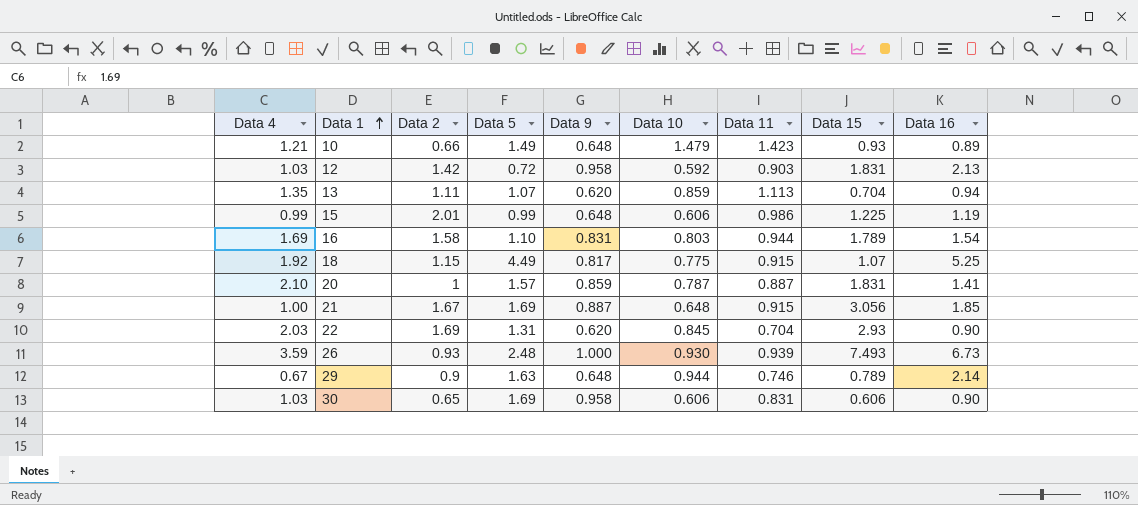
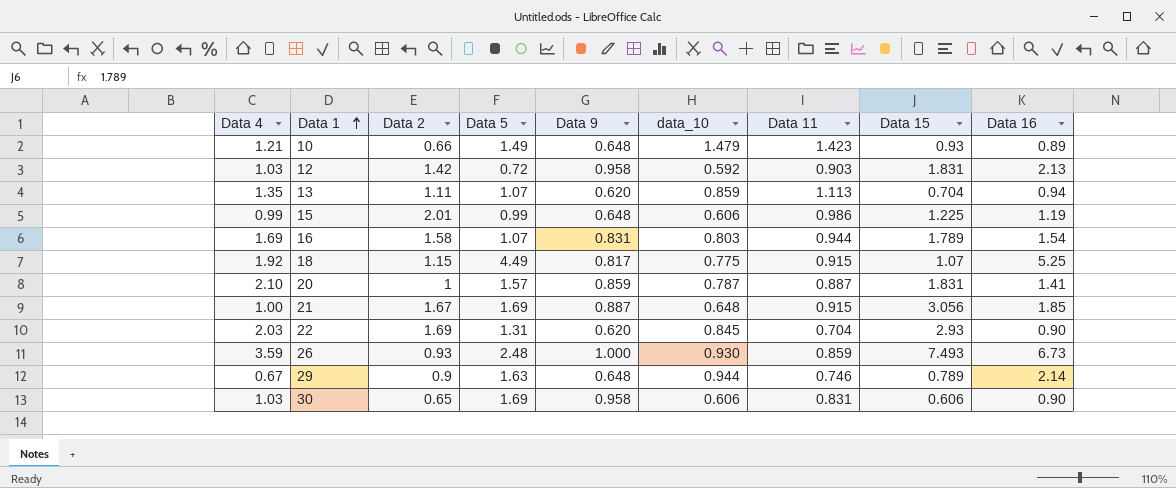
column name: Data 10 -> data_10
16 | Data 5: 1.10 -> 1.07
26 | Data 11: 0.939 -> 0.859

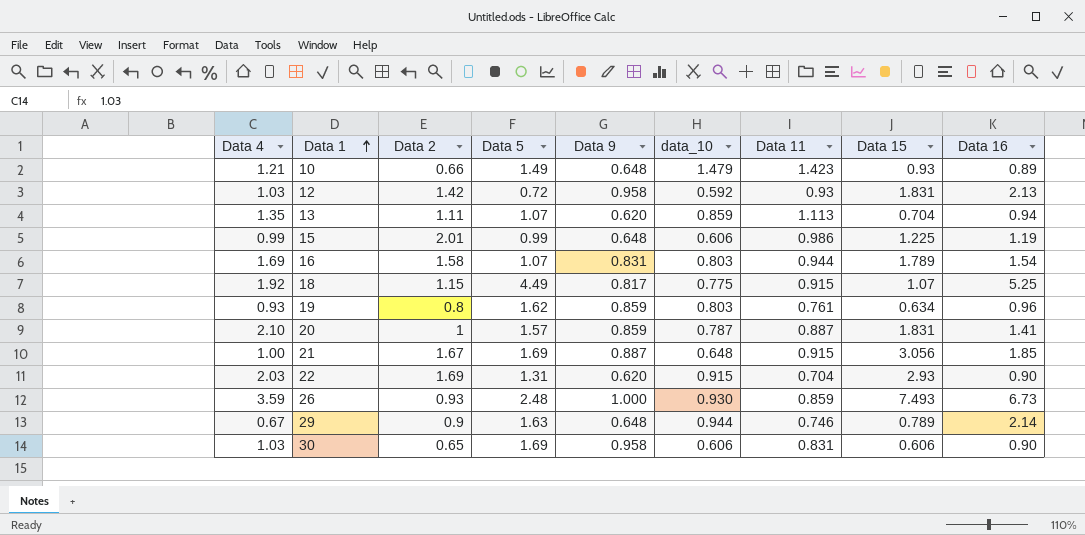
12 | Data 11: 0.903 -> 0.93
row 19: none -> 0.93 | 0.8 | 1.62 | 0.859 | 0.803 | 0.761 | 0.634 | 0.96
22 | data_10: 0.845 -> 0.915

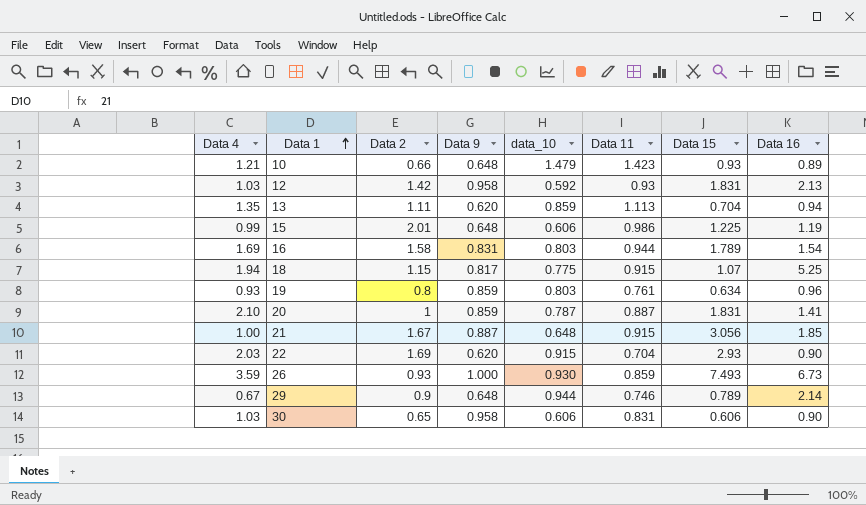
column Data 5 | position: 4 -> none
18 | Data 4: 1.92 -> 1.94

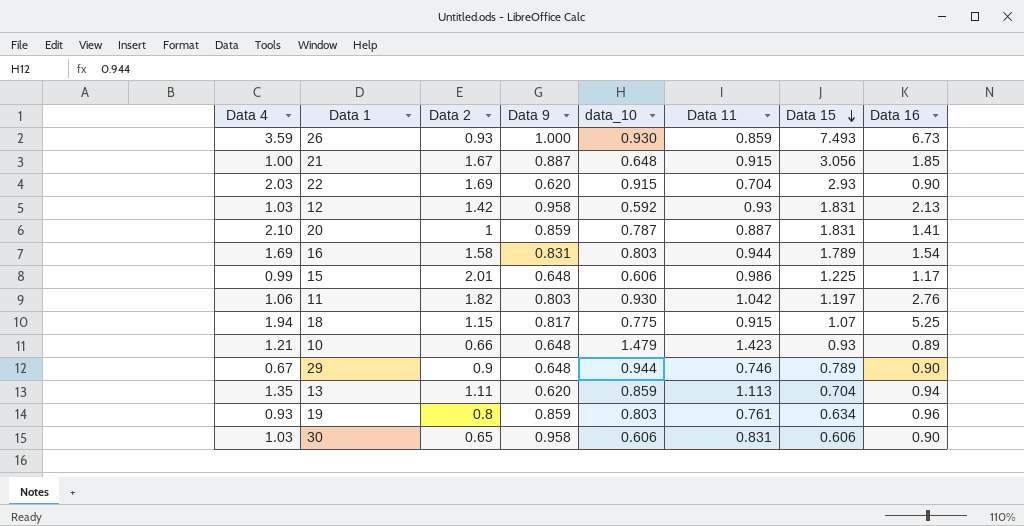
row order: Data 1 ascending -> Data 15 descending
15 | Data 16: 1.19 -> 1.17
row 11: none -> 1.06 | 1.82 | 0.803 | 0.930 | 1.042 | 1.197 | 2.76
29 | Data 16: 2.14 -> 0.90

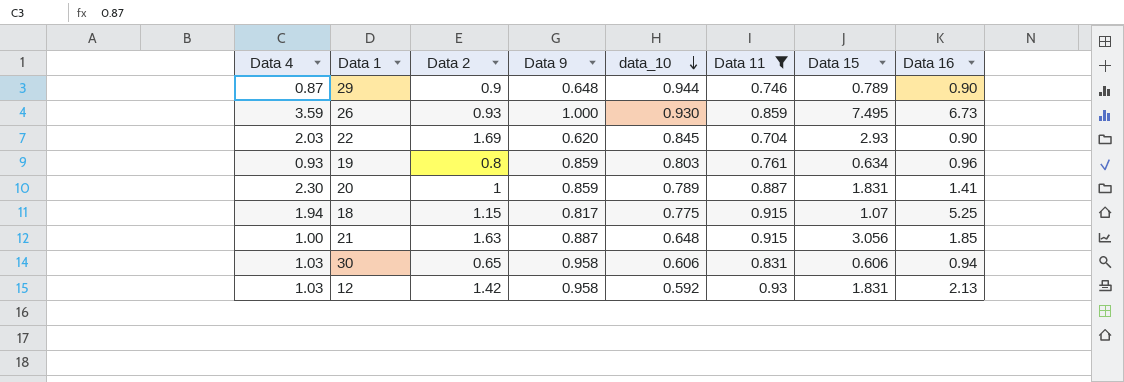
filter: none -> Data 11 <= 0.93
row order: Data 15 descending -> data_10 descending
29 | Data 4: 0.67 -> 0.87
26 | Data 15: 7.493 -> 7.495
22 | data_10: 0.915 -> 0.845
20 | Data 4: 2.10 -> 2.30
20 | data_10: 0.787 -> 0.789
21 | Data 2: 1.67 -> 1.63
30 | Data 16: 0.90 -> 0.94

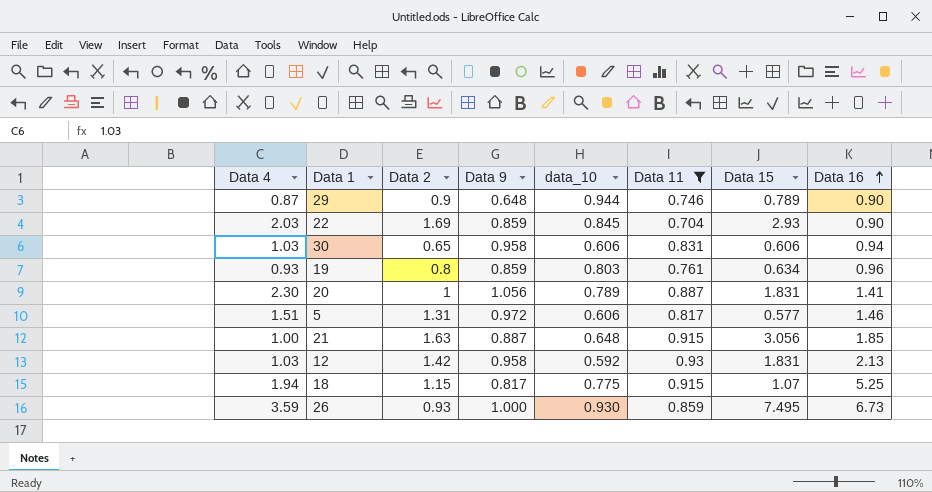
row order: data_10 descending -> Data 16 ascending
22 | Data 9: 0.620 -> 0.859
20 | Data 9: 0.859 -> 1.056
row 5: none -> 1.51 | 1.31 | 0.972 | 0.606 | 0.817 | 0.577 | 1.46

